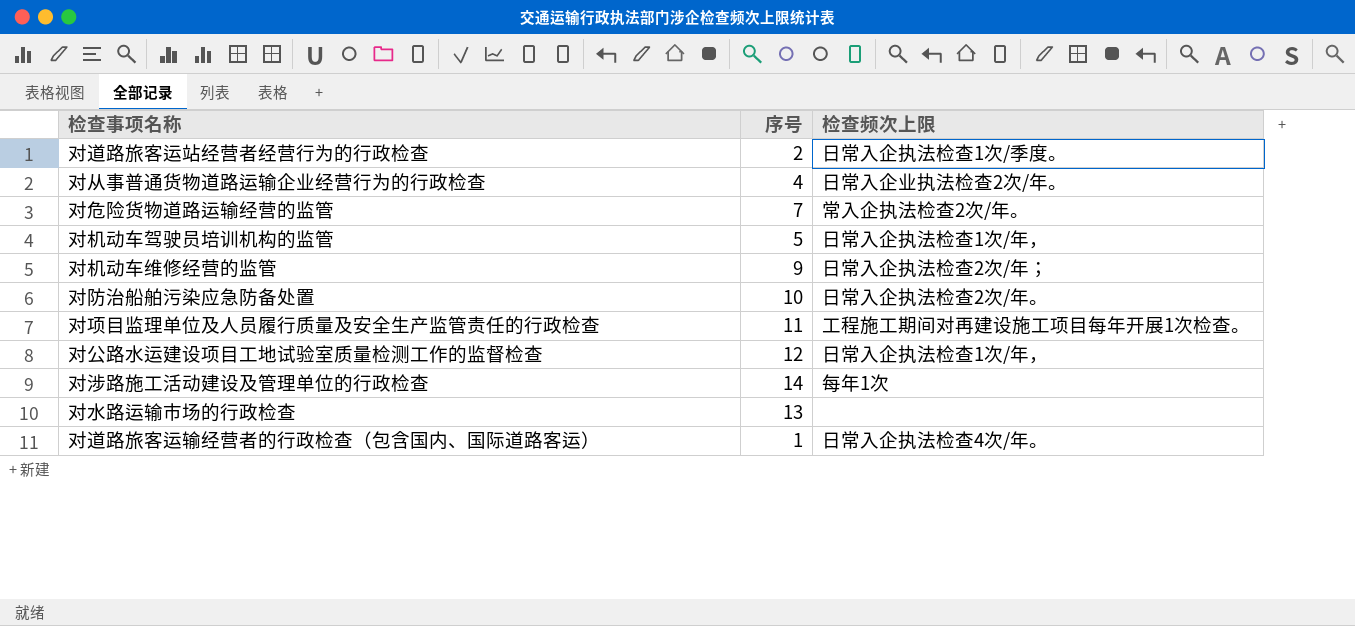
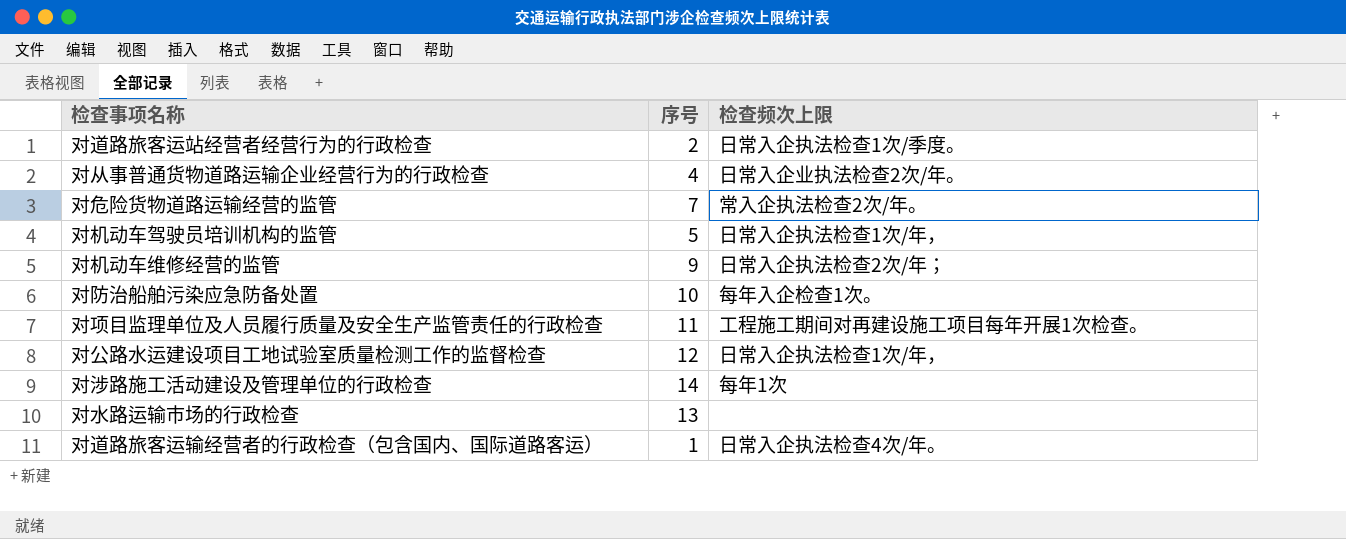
对防治船舶污染应急防备处置 | 检查频次上限: 日常入企执法检查2次/年。 -> 每年入企检查1次。

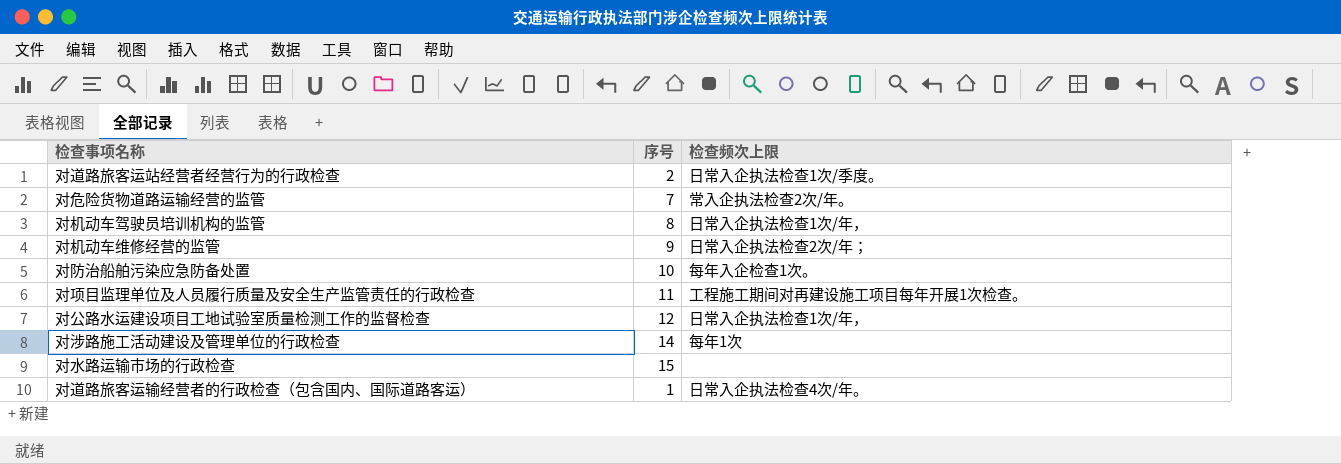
row 对从事普通货物道路运输企业经营行为的行政检查: 4 | 日常入企业执法检查2次/年。 -> none
对机动车驾驶员培训机构的监管 | 序号: 5 -> 8
对水路运输市场的行政检查 | 序号: 13 -> 15

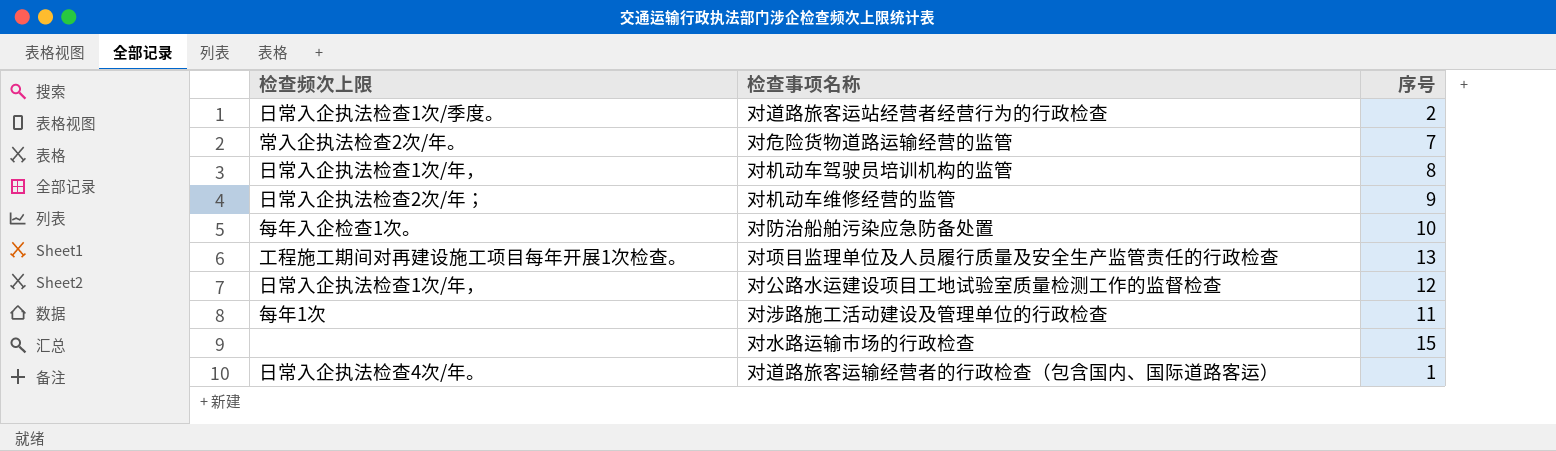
column 检查频次上限 | position: 3 -> 1
对项目监理单位及人员履行质量及安全生产监管责任的行政检查 | 序号: 11 -> 13
对涉路施工活动建设及管理单位的行政检查 | 序号: 14 -> 11

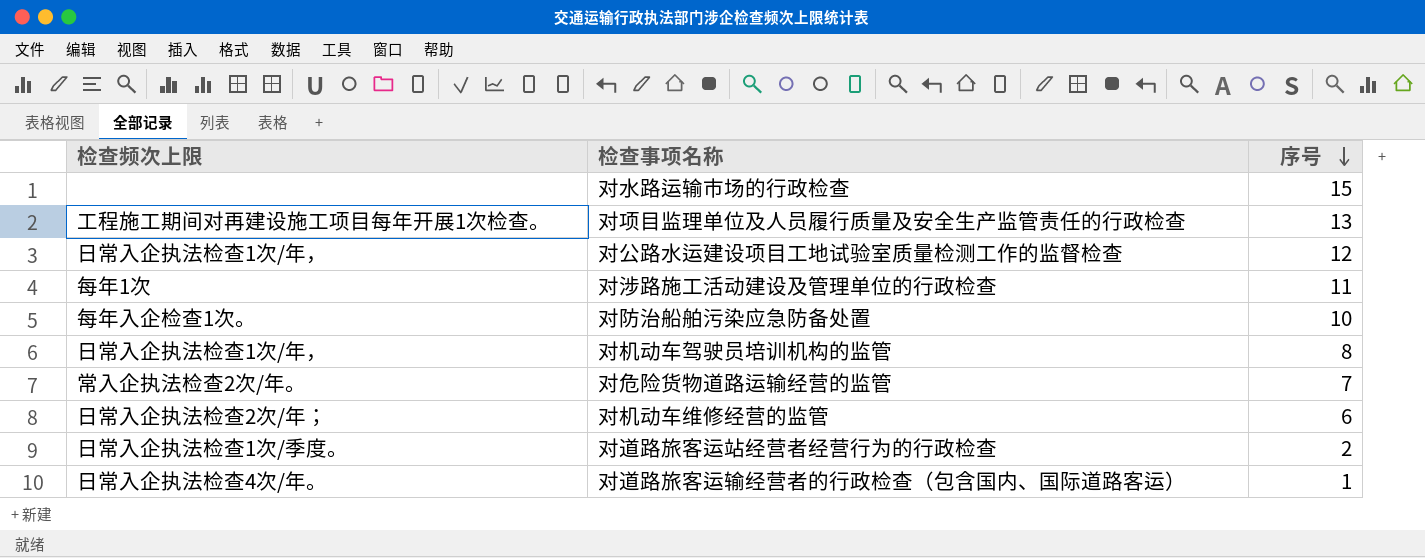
row order: none -> 序号 descending
对机动车维修经营的监管 | 序号: 9 -> 6

